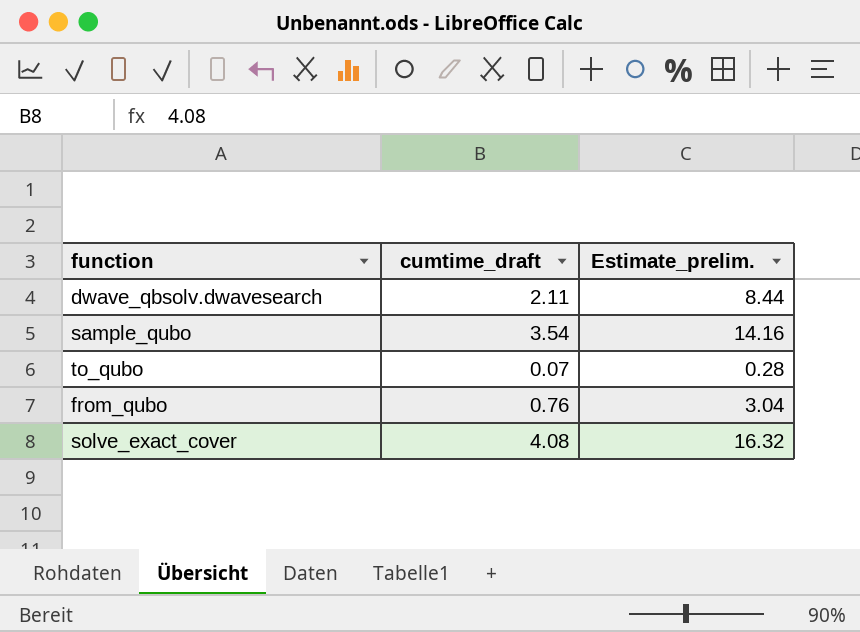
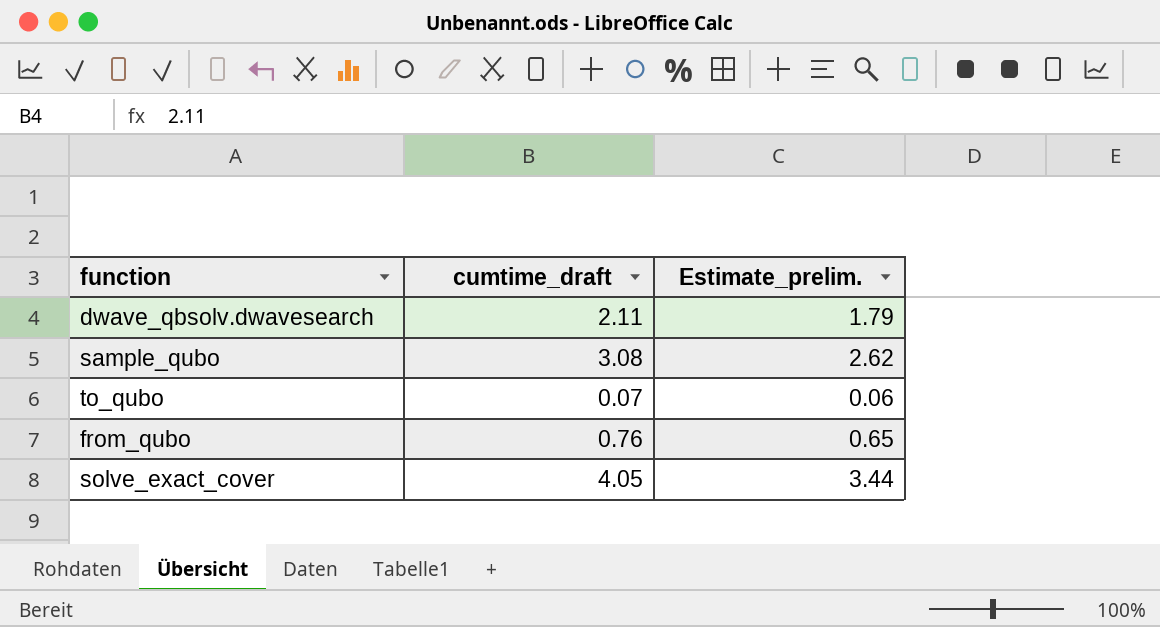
column Estimate_prelim. | formula: [cumtime_draft] * 4 -> [cumtime_draft] * 0.85
sample_qubo | cumtime_draft: 3.54 -> 3.08
solve_exact_cover | cumtime_draft: 4.08 -> 4.05

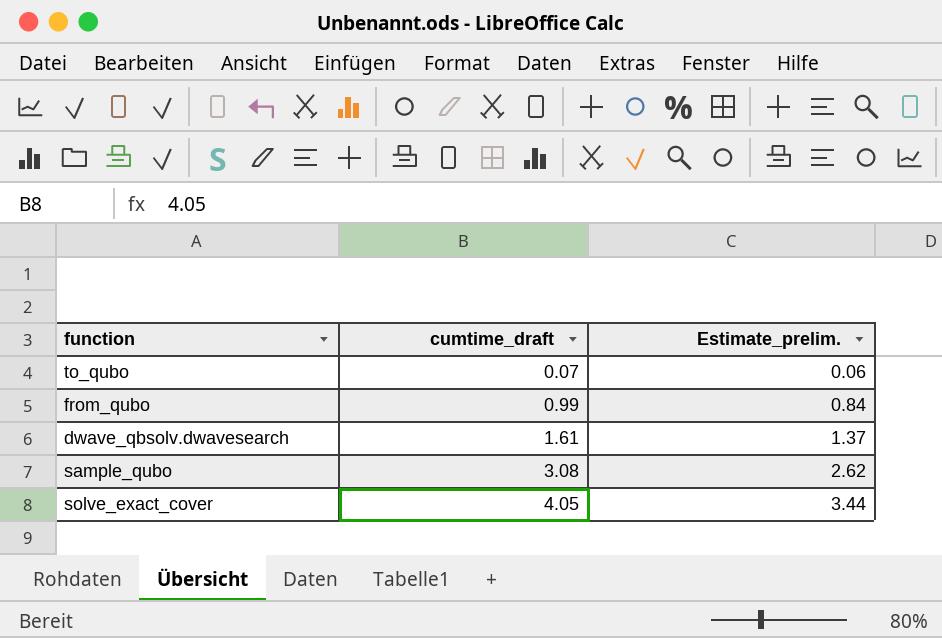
row order: none -> cumtime_draft ascending
from_qubo | cumtime_draft: 0.76 -> 0.99
from_qubo | Estimate_prelim.: 0.65 -> 0.84
dwave_qbsolv.dwavesearch | cumtime_draft: 2.11 -> 1.61
dwave_qbsolv.dwavesearch | Estimate_prelim.: 1.79 -> 1.37

